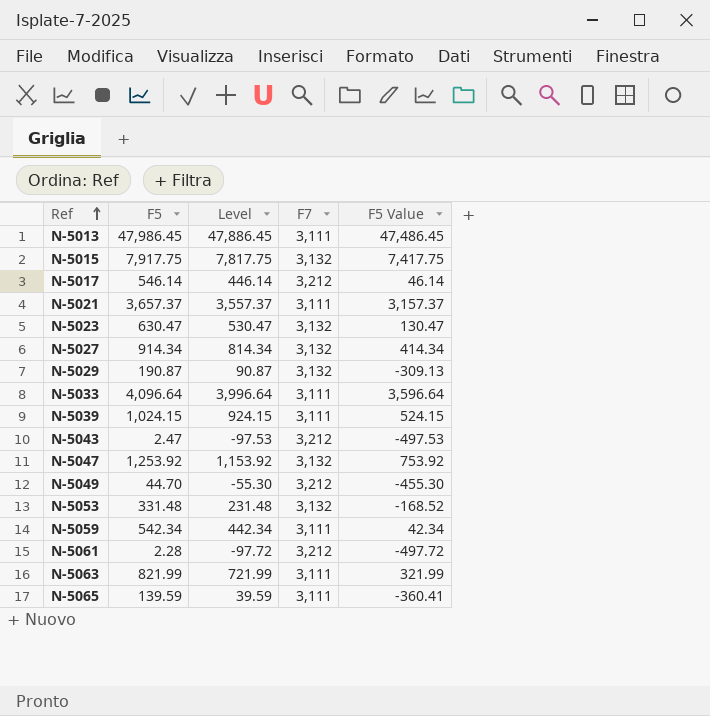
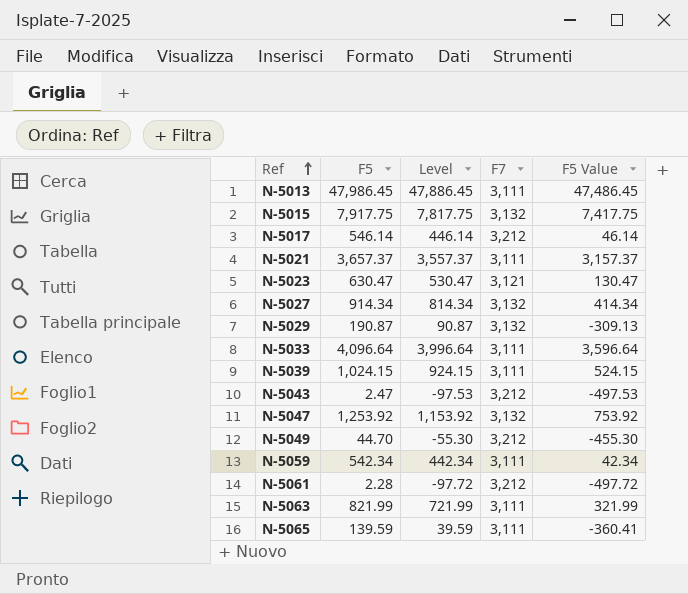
row N-5053: 331.48 | 231.48 | 3,132 | -168.52 -> none
N-5023 | F7: 3,132 -> 3,121

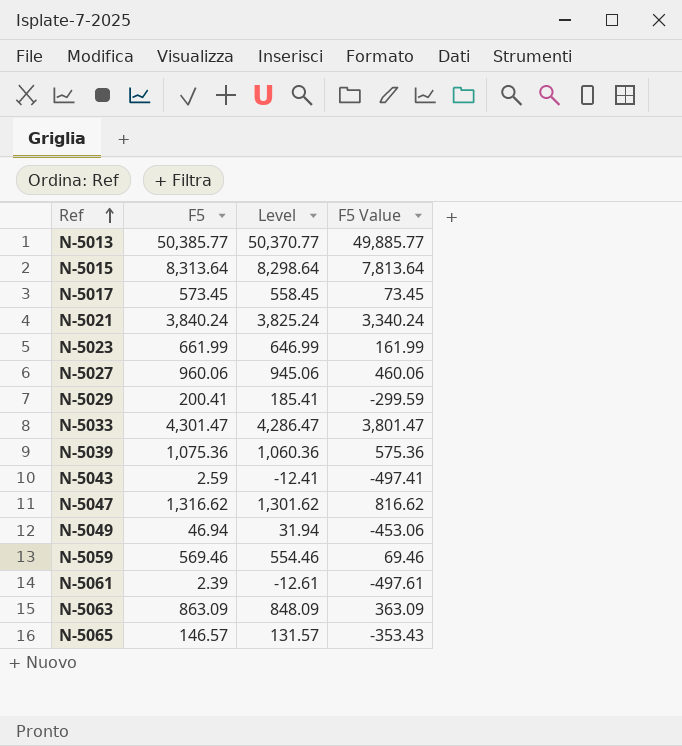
column F7 | position: 4 -> none
column Level | formula: [F5] - 100 -> [F5] - 15
N-5013 | F5: 47,986.45 -> 50,385.77
N-5013 | F5 Value: 47,486.45 -> 49,885.77
N-5015 | F5: 7,917.75 -> 8,313.64
N-5015 | F5 Value: 7,417.75 -> 7,813.64
N-5017 | F5: 546.14 -> 573.45
N-5017 | F5 Value: 46.14 -> 73.45
N-5021 | F5: 3,657.37 -> 3,840.24
N-5021 | F5 Value: 3,157.37 -> 3,340.24
N-5023 | F5: 630.47 -> 661.99
N-5023 | F5 Value: 130.47 -> 161.99
N-5027 | F5: 914.34 -> 960.06
N-5027 | F5 Value: 414.34 -> 460.06
N-5029 | F5: 190.87 -> 200.41
N-5029 | F5 Value: -309.13 -> -299.59
N-5033 | F5: 4,096.64 -> 4,301.47
N-5033 | F5 Value: 3,596.64 -> 3,801.47
N-5039 | F5: 1,024.15 -> 1,075.36
N-5039 | F5 Value: 524.15 -> 575.36
N-5043 | F5: 2.47 -> 2.59
N-5043 | F5 Value: -497.53 -> -497.41
N-5047 | F5: 1,253.92 -> 1,316.62
N-5047 | F5 Value: 753.92 -> 816.62
N-5049 | F5: 44.70 -> 46.94
N-5049 | F5 Value: -455.30 -> -453.06
N-5059 | F5: 542.34 -> 569.46
N-5059 | F5 Value: 42.34 -> 69.46
N-5061 | F5: 2.28 -> 2.39
N-5061 | F5 Value: -497.72 -> -497.61
N-5063 | F5: 821.99 -> 863.09
N-5063 | F5 Value: 321.99 -> 363.09
N-5065 | F5: 139.59 -> 146.57
N-5065 | F5 Value: -360.41 -> -353.43

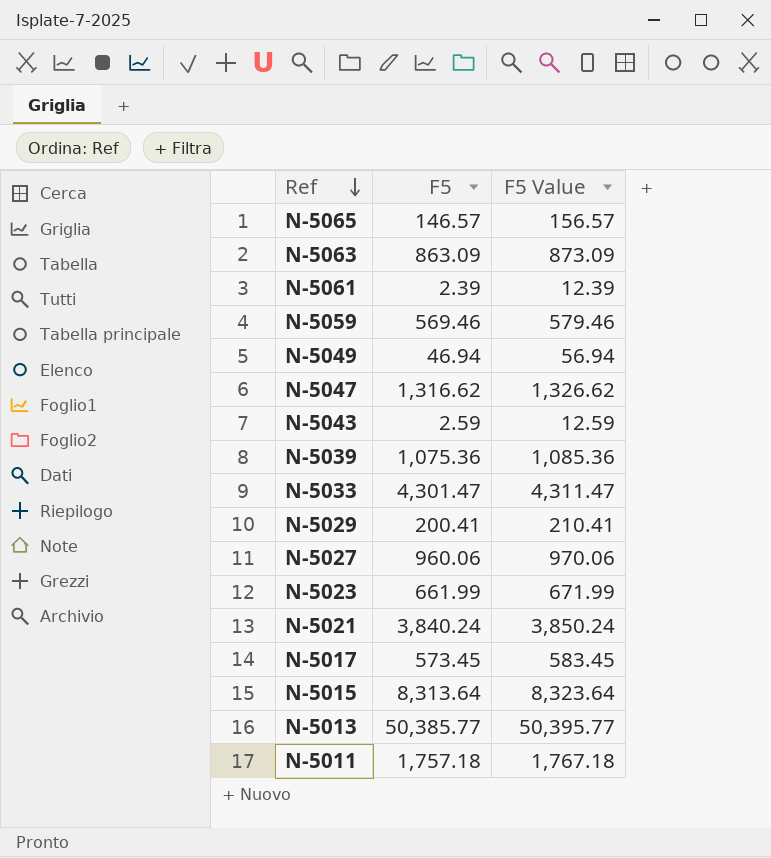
row order: Ref ascending -> Ref descending
column Level | formula: [F5] - 15 -> none
column F5 Value | formula: [F5] - 500 -> [F5] + 10
row N-5011: none -> 1,757.18 | 1,767.18

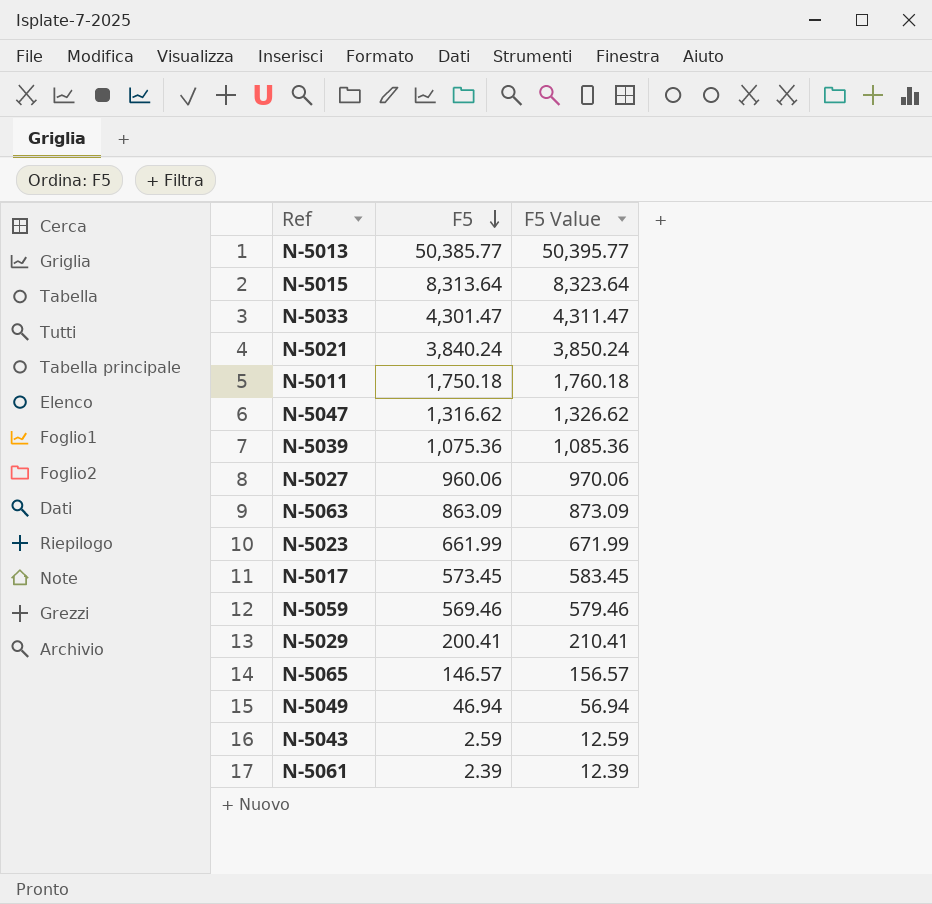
row order: Ref descending -> F5 descending
N-5011 | F5: 1,757.18 -> 1,750.18
N-5011 | F5 Value: 1,767.18 -> 1,760.18

